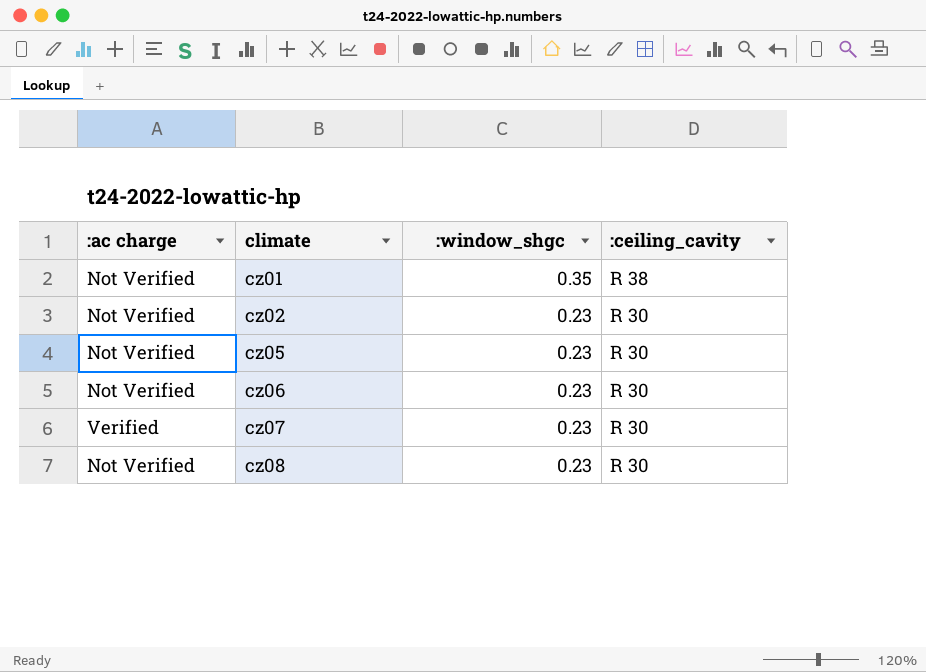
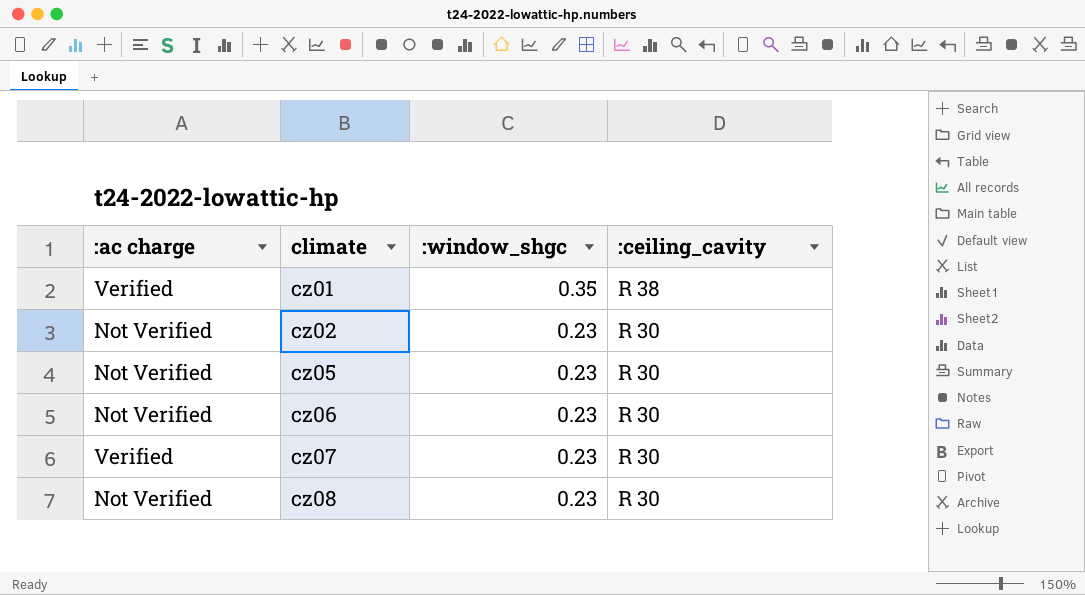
cz01 | :ac charge: Not Verified -> Verified

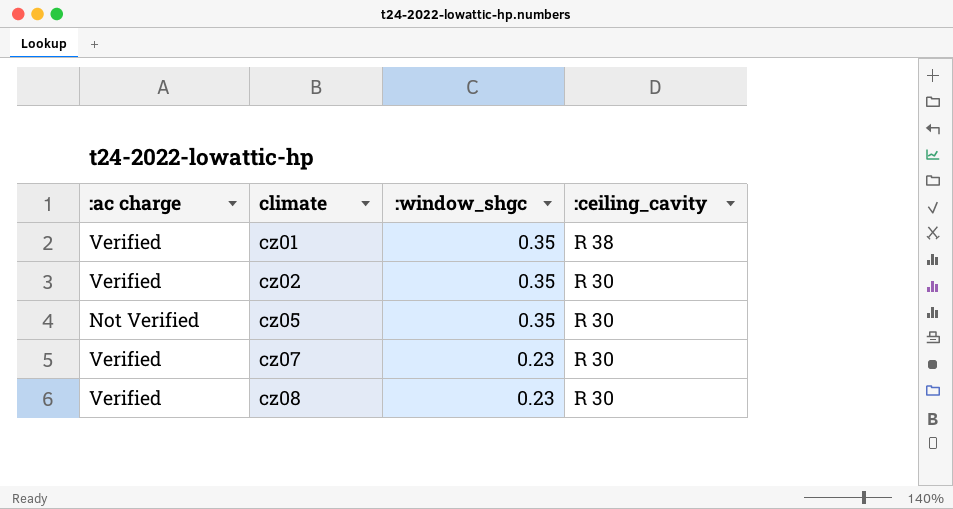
row cz06: Not Verified | 0.23 | R 30 -> none
cz02 | :ac charge: Not Verified -> Verified
cz02 | :window_shgc: 0.23 -> 0.35
cz05 | :window_shgc: 0.23 -> 0.35
cz08 | :ac charge: Not Verified -> Verified

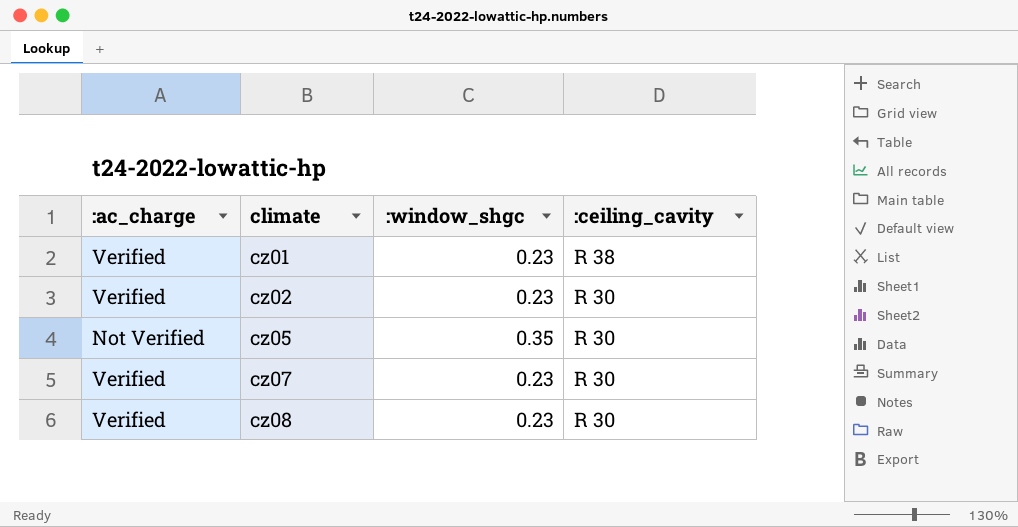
column name: :ac charge -> :ac_charge
cz01 | :window_shgc: 0.35 -> 0.23
cz02 | :window_shgc: 0.35 -> 0.23

